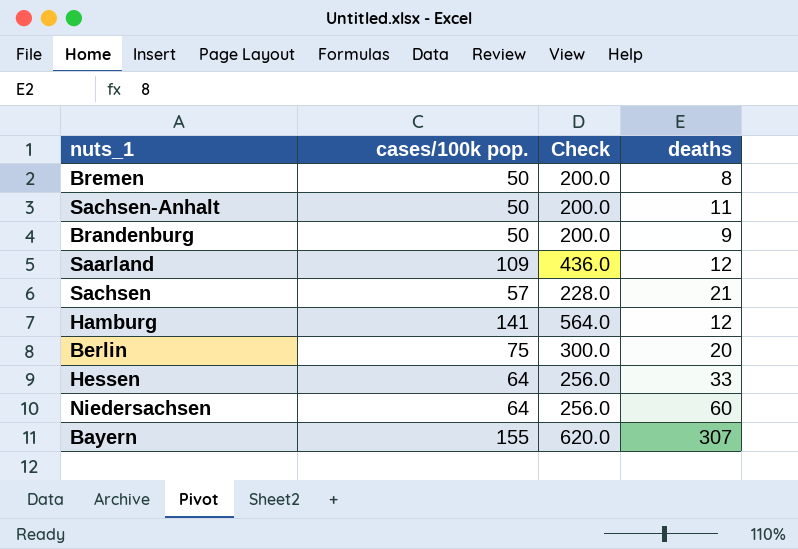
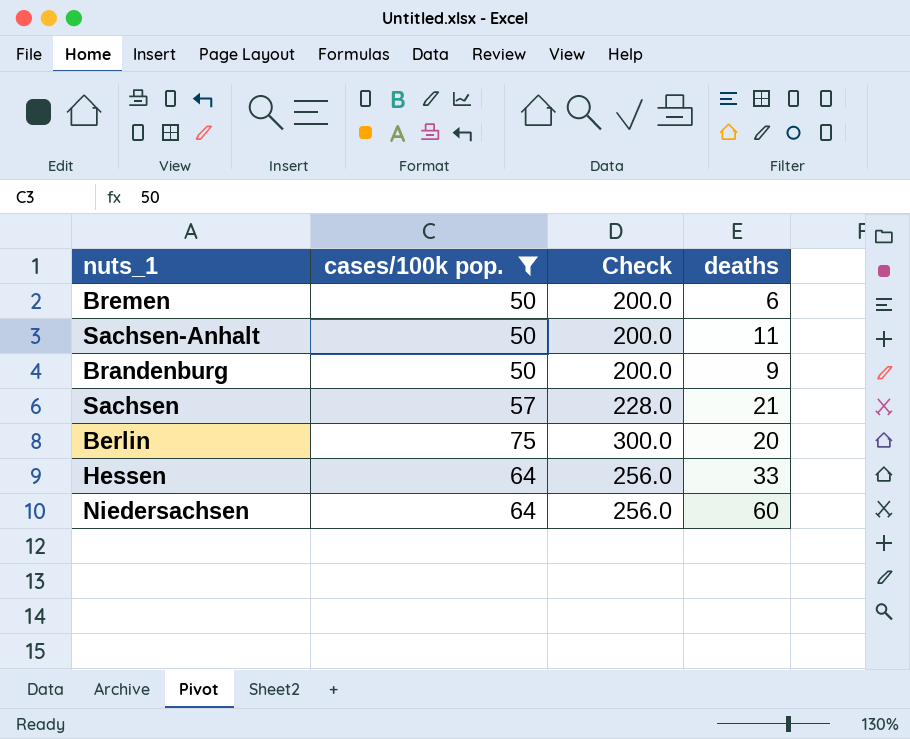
filter: none -> cases/100k pop. <= 75
Bremen | deaths: 8 -> 6

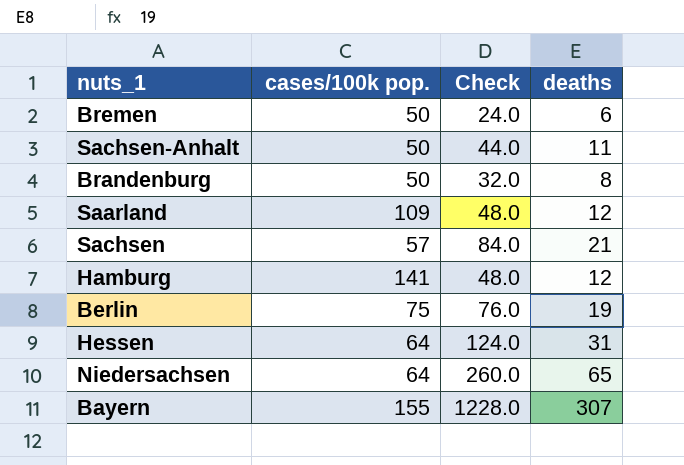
filter: cases/100k pop. <= 75 -> none
column Check | formula: [cases/100k pop.] * 4 -> [deaths] * 4
Brandenburg | deaths: 9 -> 8
Berlin | deaths: 20 -> 19
Hessen | deaths: 33 -> 31
Niedersachsen | deaths: 60 -> 65

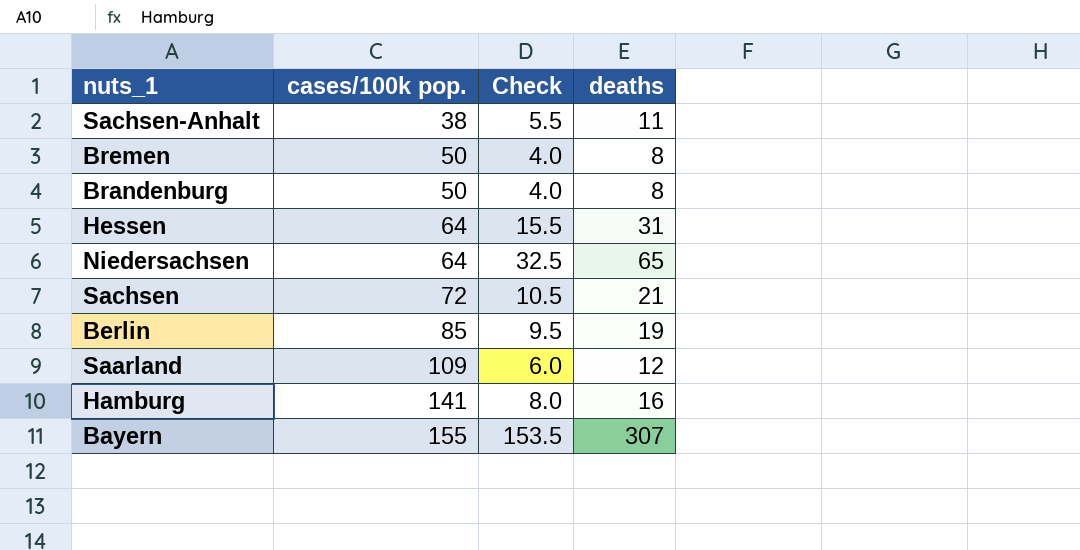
row order: none -> cases/100k pop. ascending
column Check | formula: [deaths] * 4 -> [deaths] * 0.5
Sachsen-Anhalt | cases/100k pop.: 50 -> 38
Bremen | deaths: 6 -> 8
Sachsen | cases/100k pop.: 57 -> 72
Berlin | cases/100k pop.: 75 -> 85
Hamburg | deaths: 12 -> 16

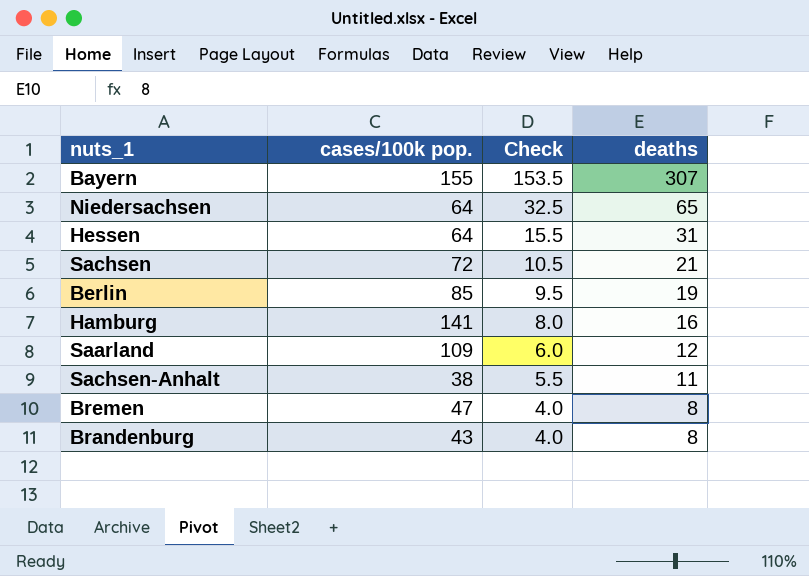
row order: cases/100k pop. ascending -> Check descending
Bremen | cases/100k pop.: 50 -> 47
Brandenburg | cases/100k pop.: 50 -> 43

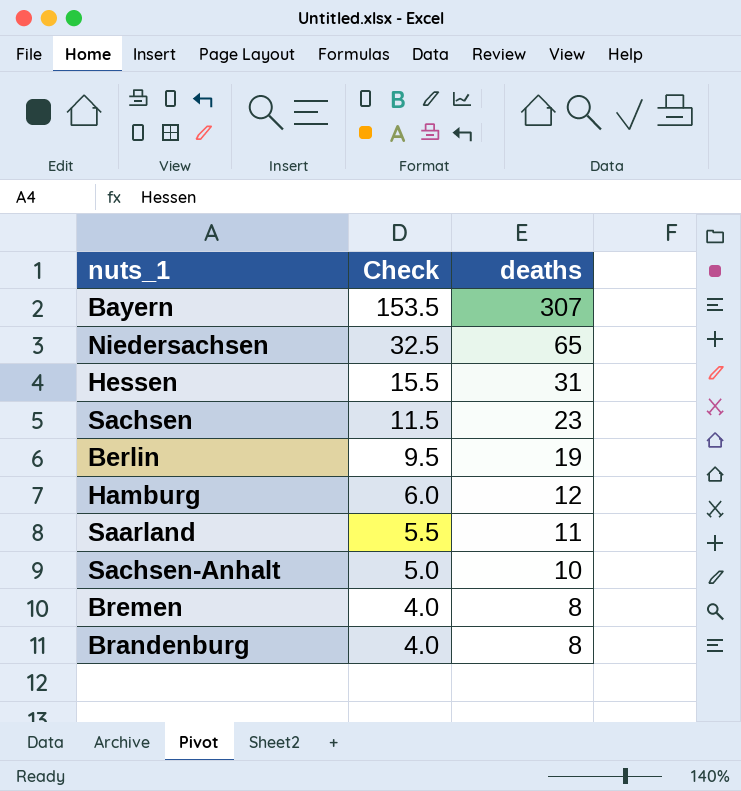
column cases/100k pop. | position: 2 -> none
Sachsen | Check: 10.5 -> 11.5
Sachsen | deaths: 21 -> 23
Hamburg | Check: 8.0 -> 6.0
Hamburg | deaths: 16 -> 12
Saarland | Check: 6.0 -> 5.5
Saarland | deaths: 12 -> 11
Sachsen-Anhalt | Check: 5.5 -> 5.0
Sachsen-Anhalt | deaths: 11 -> 10

